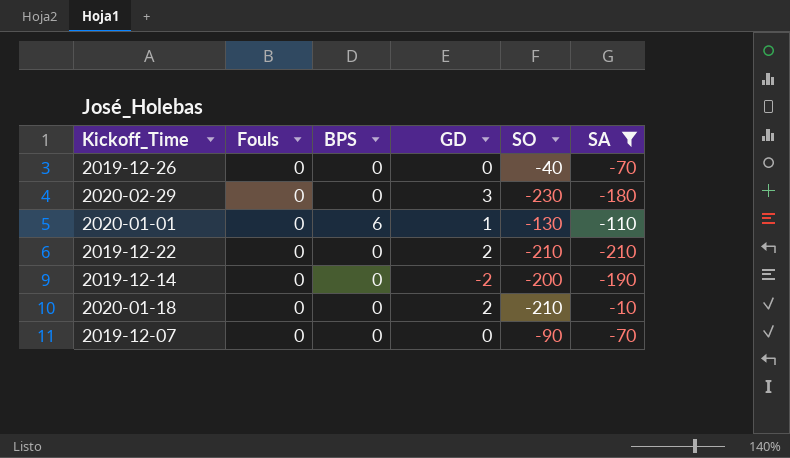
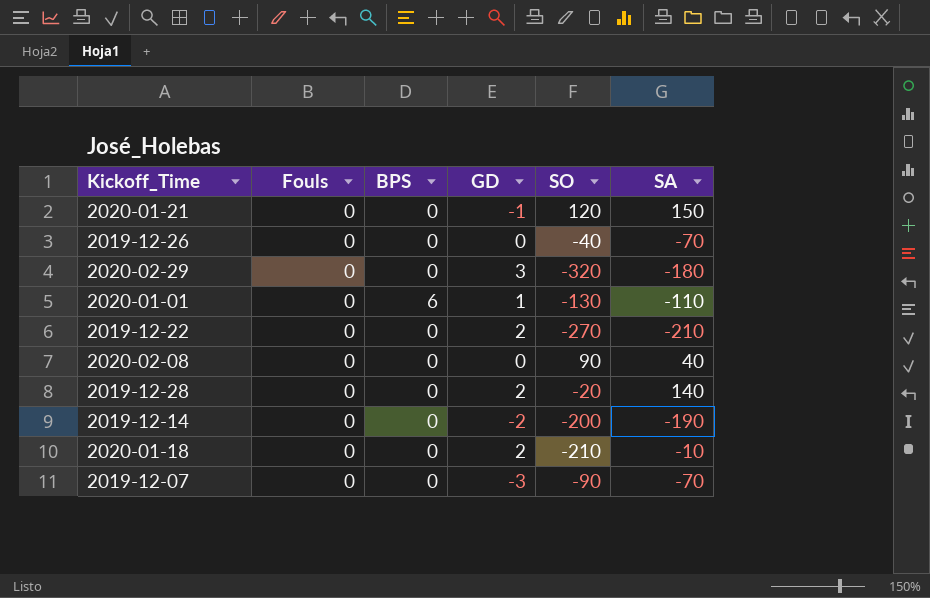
filter: SA <= -10 -> none
2020-02-29 | SO: -230 -> -320
2019-12-22 | SO: -210 -> -270
2019-12-07 | GD: 0 -> -3

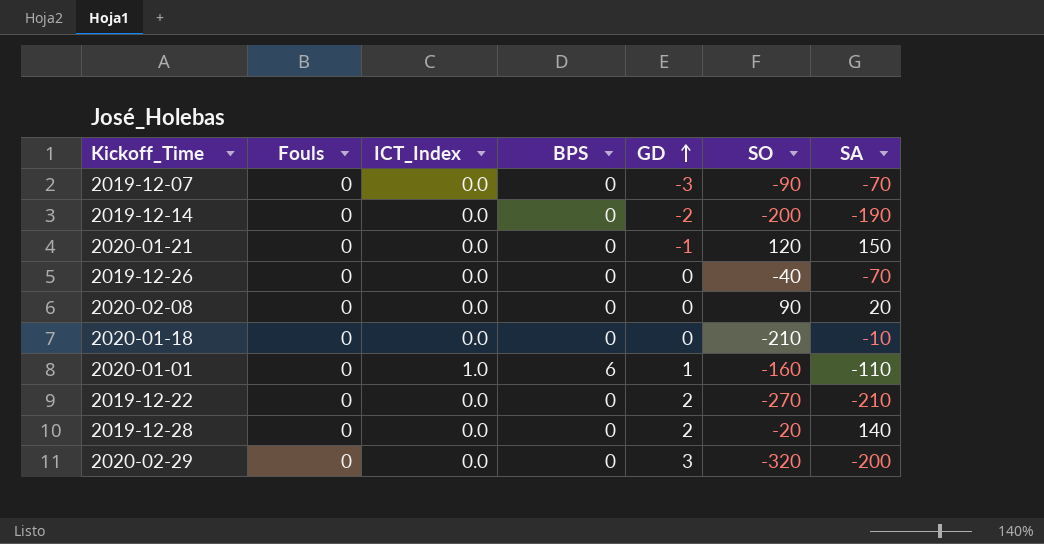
row order: none -> GD ascending
column ICT_Index | position: none -> 3
2020-02-08 | SA: 40 -> 20
2020-01-18 | GD: 2 -> 0
2020-01-01 | SO: -130 -> -160
2020-02-29 | SA: -180 -> -200

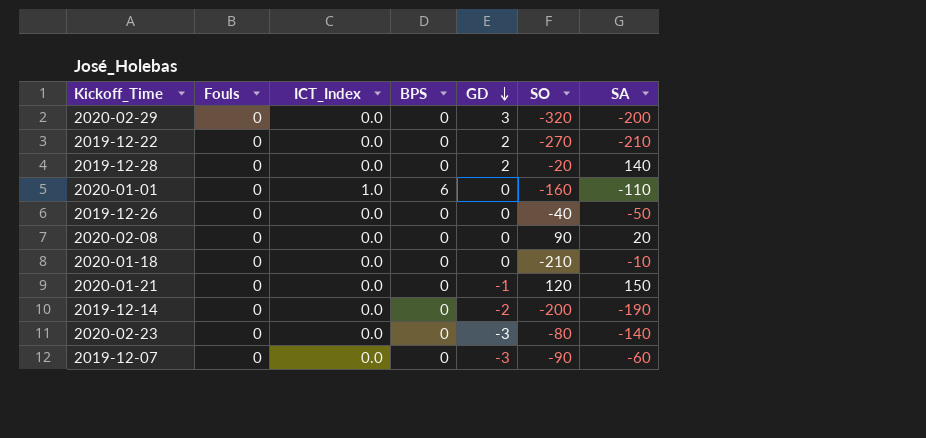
row order: GD ascending -> GD descending
2020-01-01 | GD: 1 -> 0
2019-12-26 | SA: -70 -> -50
row 2020-02-23: none -> 0 | 0.0 | 0 | -3 | -80 | -140
2019-12-07 | SA: -70 -> -60

